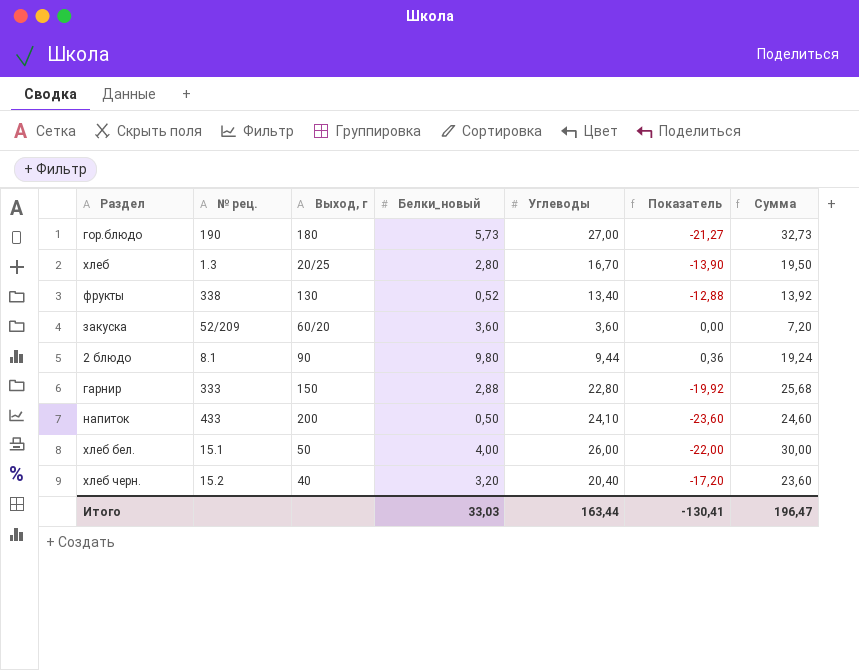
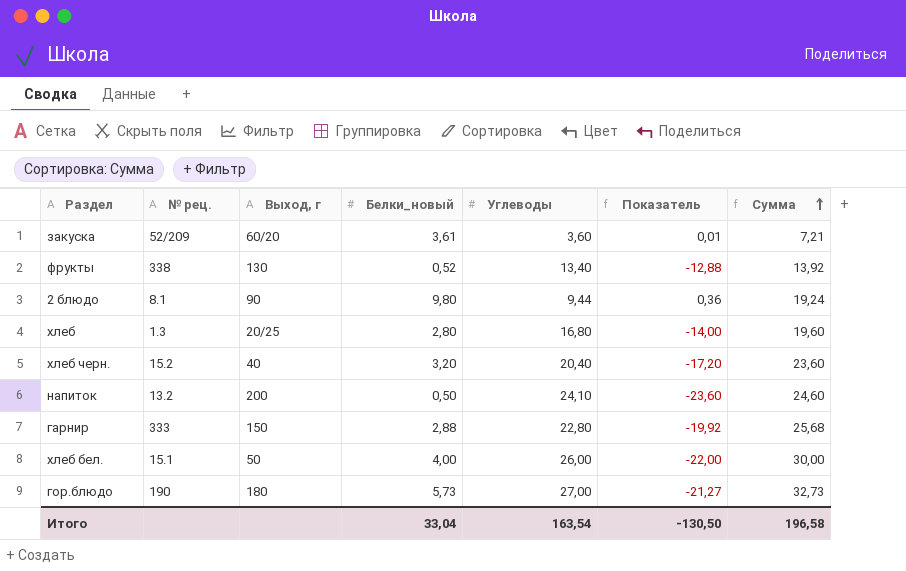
row order: none -> Сумма ascending
закуска | Белки_новый: 3,60 -> 3,61
закуска | Показатель: 0,00 -> 0,01
закуска | Сумма: 7,20 -> 7,21
хлеб | Углеводы: 16,70 -> 16,80
хлеб | Показатель: -13,90 -> -14,00
хлеб | Сумма: 19,50 -> 19,60
напиток | № рец.: 433 -> 13.2
Итого | Белки_новый: 33,03 -> 33,04
Итого | Углеводы: 163,44 -> 163,54
Итого | Показатель: -130,41 -> -130,50
Итого | Сумма: 196,47 -> 196,58

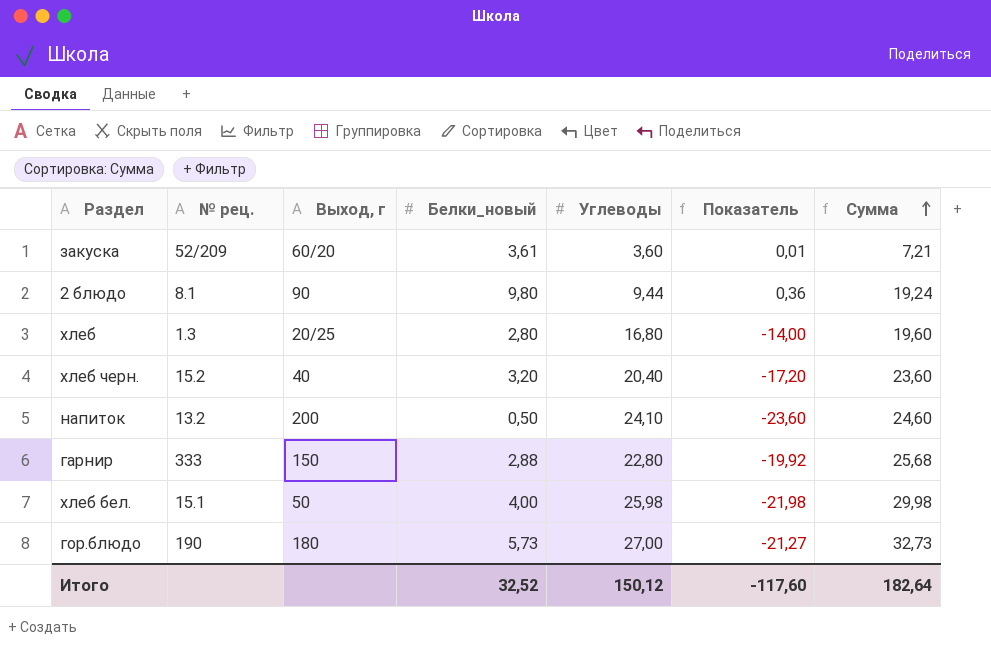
row фрукты: 338 | 130 | 0,52 | 13,40 | -12,88 | 13,92 -> none
хлеб бел. | Углеводы: 26,00 -> 25,98
хлеб бел. | Показатель: -22,00 -> -21,98
хлеб бел. | Сумма: 30,00 -> 29,98
Итого | Белки_новый: 33,04 -> 32,52
Итого | Углеводы: 163,54 -> 150,12
Итого | Показатель: -130,50 -> -117,60
Итого | Сумма: 196,58 -> 182,64

